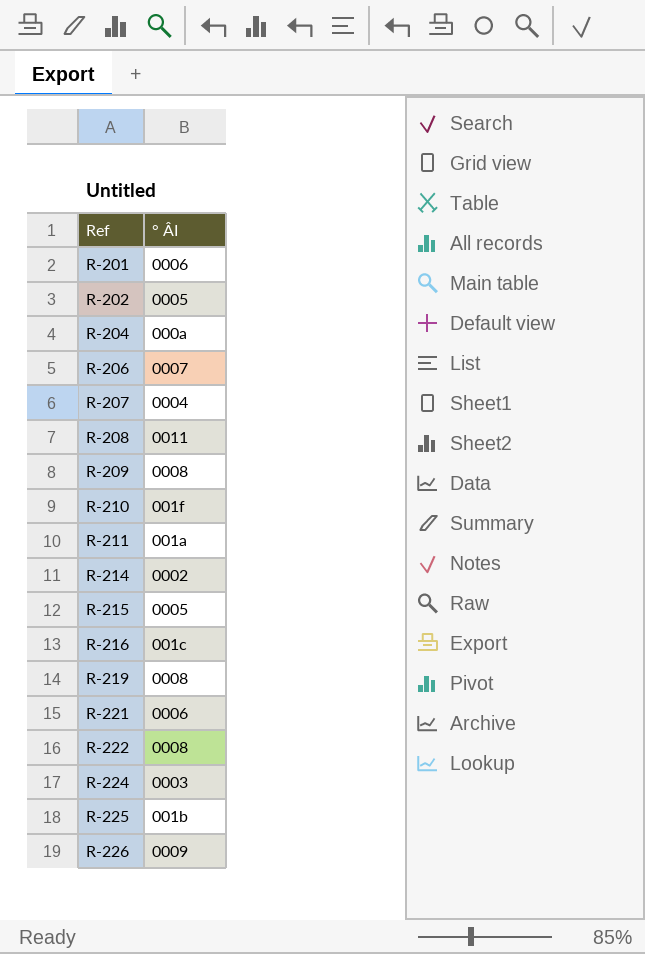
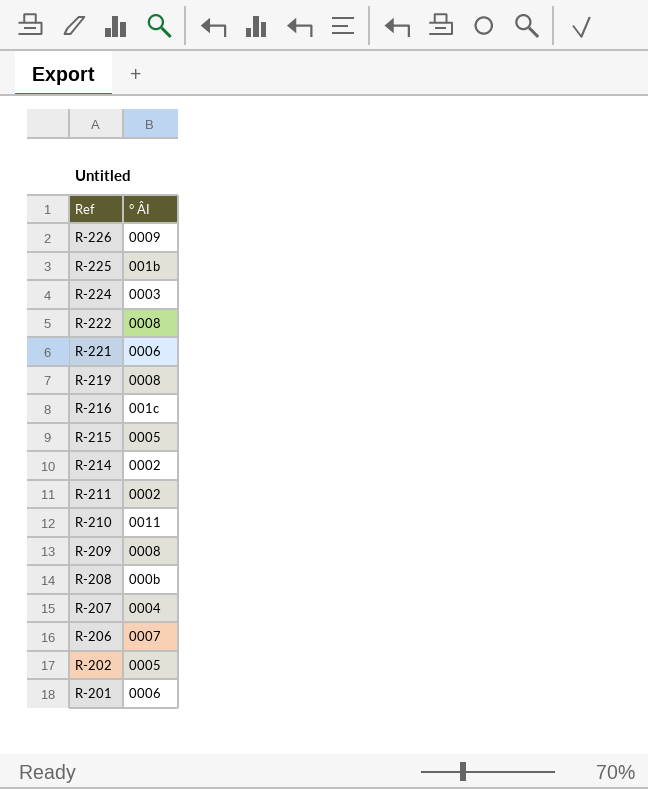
row order: Ref ascending -> Ref descending
row R-204: 000a -> none
R-211 | ° ÂI: 001a -> 0002
R-210 | ° ÂI: 001f -> 0011
R-208 | ° ÂI: 0011 -> 000b

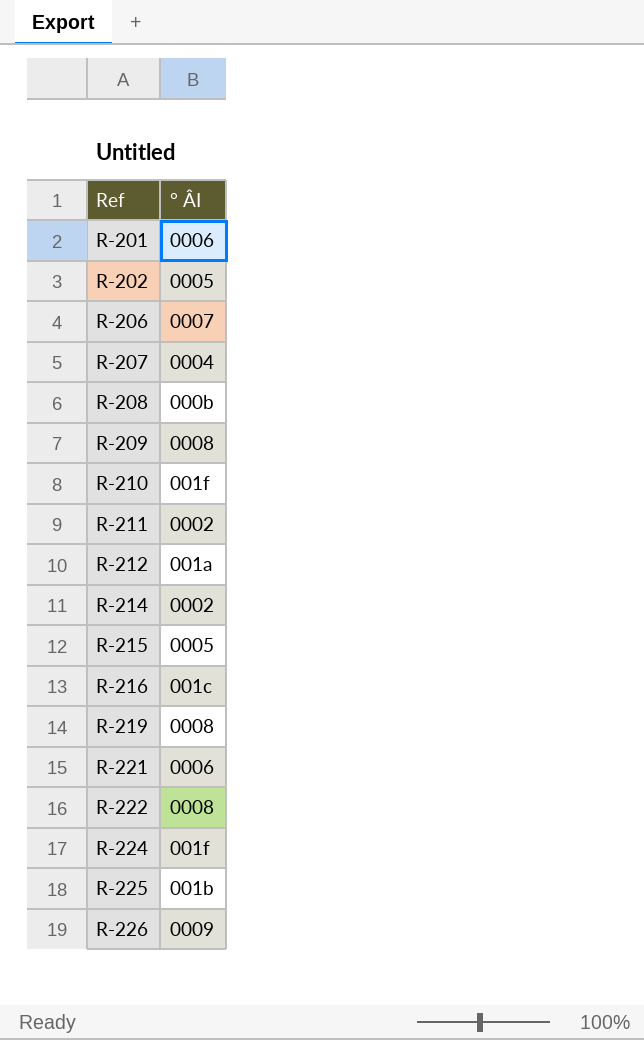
row order: Ref descending -> Ref ascending
R-210 | ° ÂI: 0011 -> 001f
row R-212: none -> 001a
R-224 | ° ÂI: 0003 -> 001f

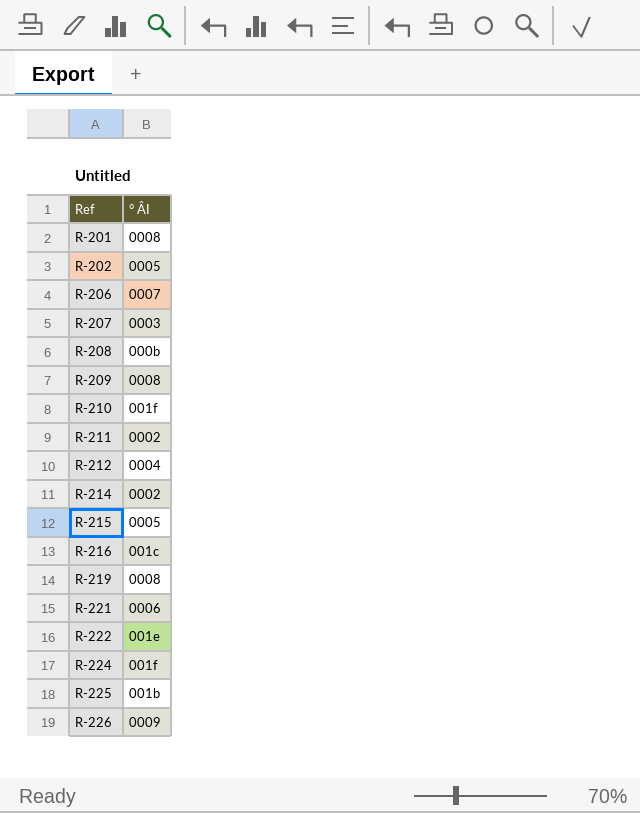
R-201 | ° ÂI: 0006 -> 0008
R-207 | ° ÂI: 0004 -> 0003
R-212 | ° ÂI: 001a -> 0004
R-222 | ° ÂI: 0008 -> 001e

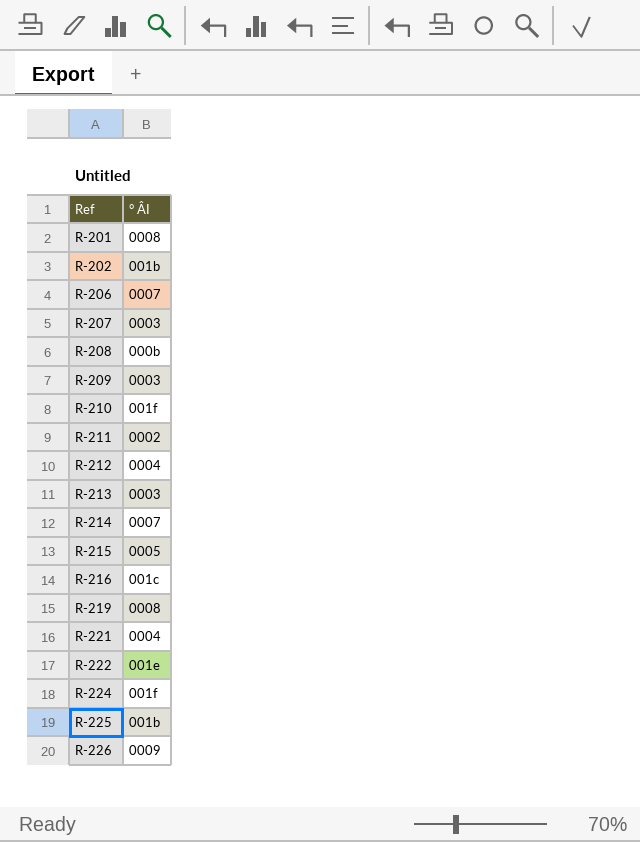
R-202 | ° ÂI: 0005 -> 001b
R-209 | ° ÂI: 0008 -> 0003
row R-213: none -> 0003
R-214 | ° ÂI: 0002 -> 0007
R-221 | ° ÂI: 0006 -> 0004

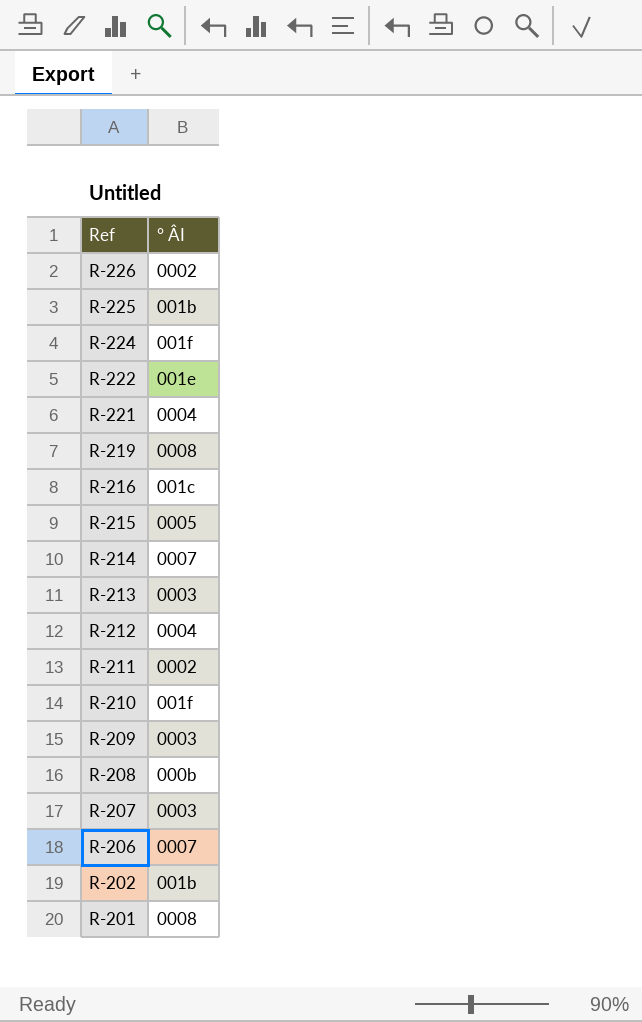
row order: Ref ascending -> Ref descending
R-226 | ° ÂI: 0009 -> 0002

